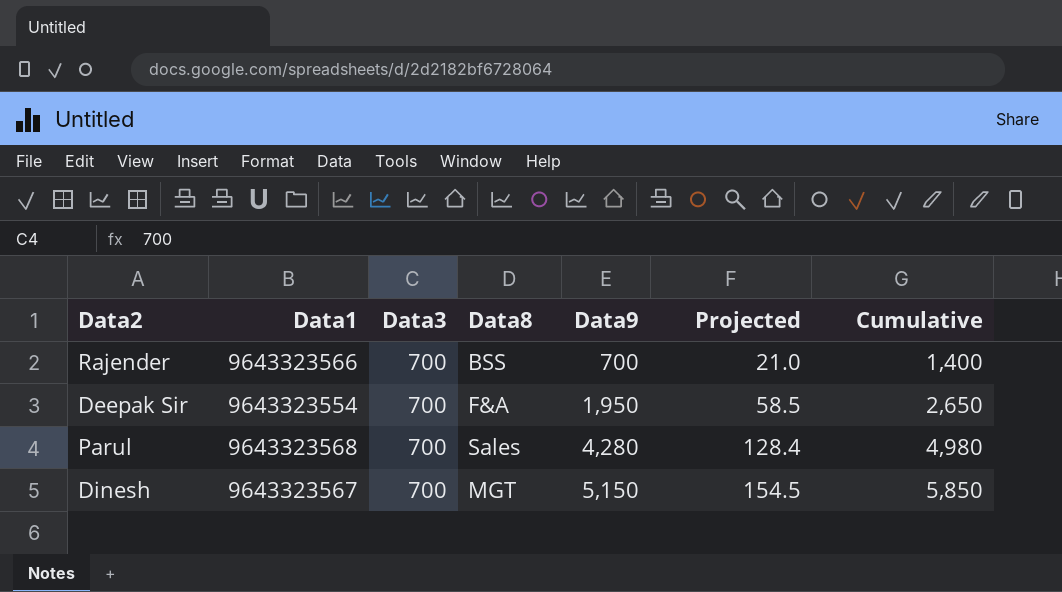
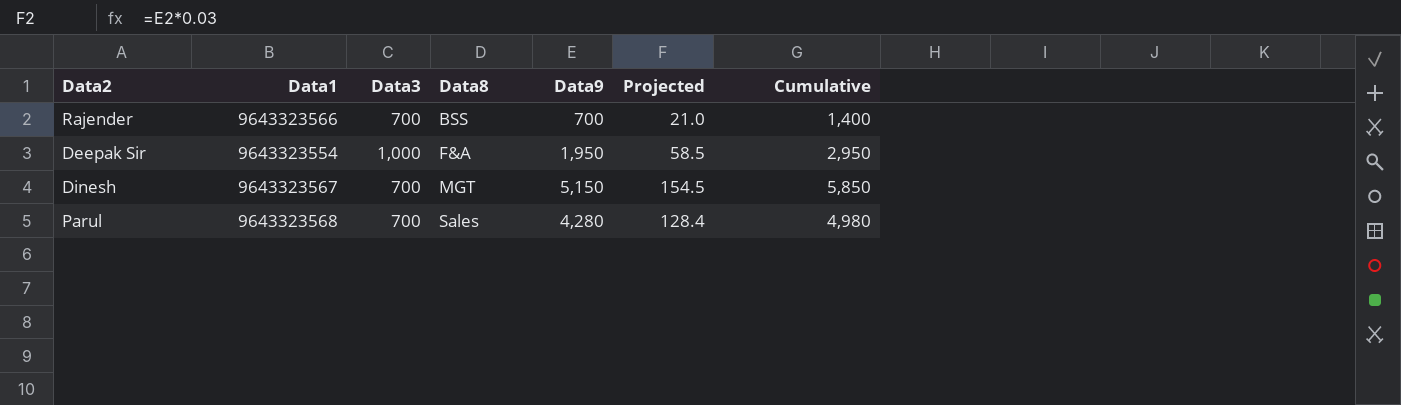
row order: Data9 ascending -> Data8 ascending
Deepak Sir | Data3: 700 -> 1,000
Deepak Sir | Cumulative: 2,650 -> 2,950

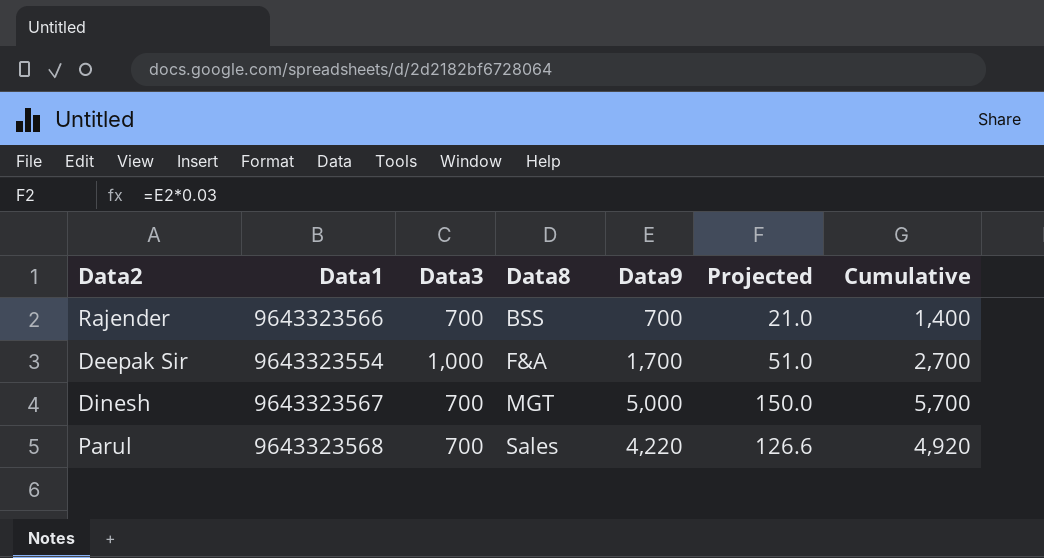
Deepak Sir | Data9: 1,950 -> 1,700
Deepak Sir | Projected: 58.5 -> 51.0
Deepak Sir | Cumulative: 2,950 -> 2,700
Dinesh | Data9: 5,150 -> 5,000
Dinesh | Projected: 154.5 -> 150.0
Dinesh | Cumulative: 5,850 -> 5,700
Parul | Data9: 4,280 -> 4,220
Parul | Projected: 128.4 -> 126.6
Parul | Cumulative: 4,980 -> 4,920

